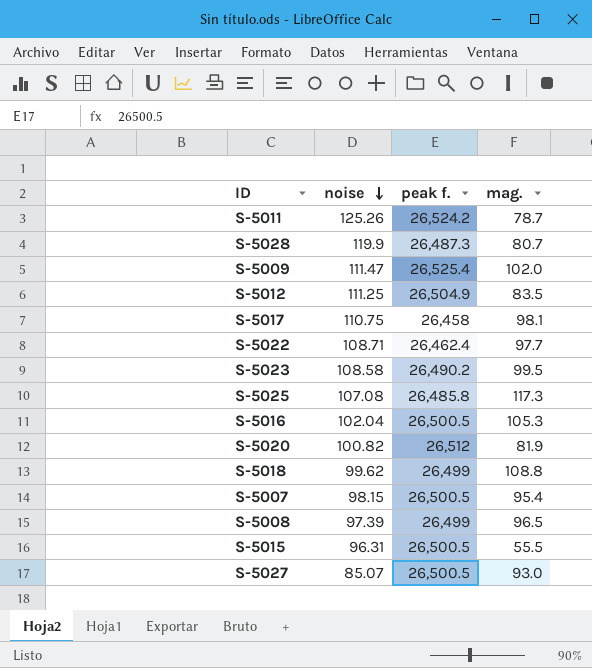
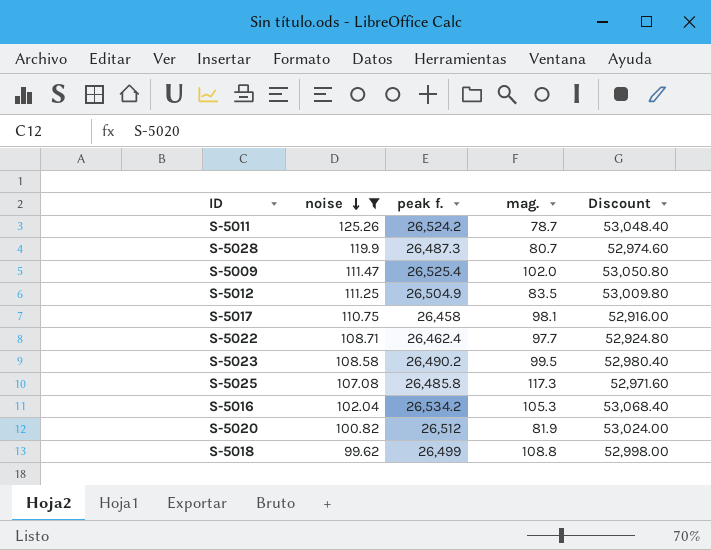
filter: none -> noise >= 99.62
column Discount | formula: none -> [peak f.] * 2
S-5016 | peak f.: 26,500.5 -> 26,534.2

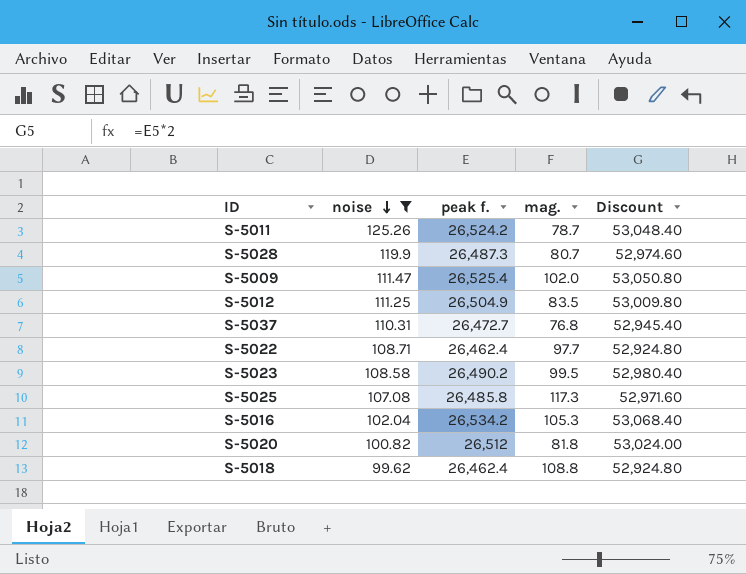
row S-5017: 110.75 | 26,458 | 98.1 | 52,916.00 -> none
row S-5037: none -> 110.31 | 26,472.7 | 76.8 | 52,945.40
S-5020 | mag.: 81.9 -> 81.8
S-5018 | peak f.: 26,499 -> 26,462.4
S-5018 | Discount: 52,998.00 -> 52,924.80

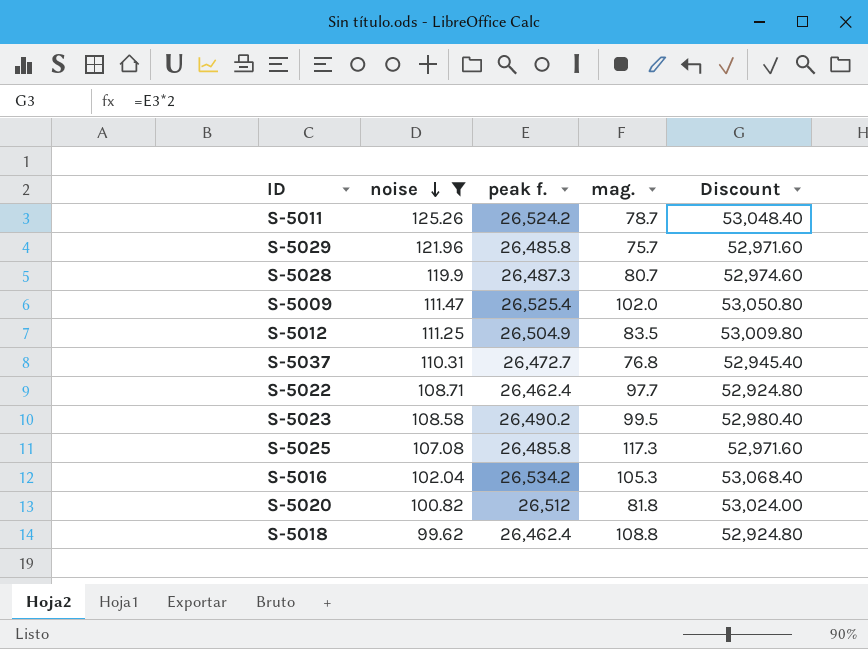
row S-5029: none -> 121.96 | 26,485.8 | 75.7 | 52,971.60

